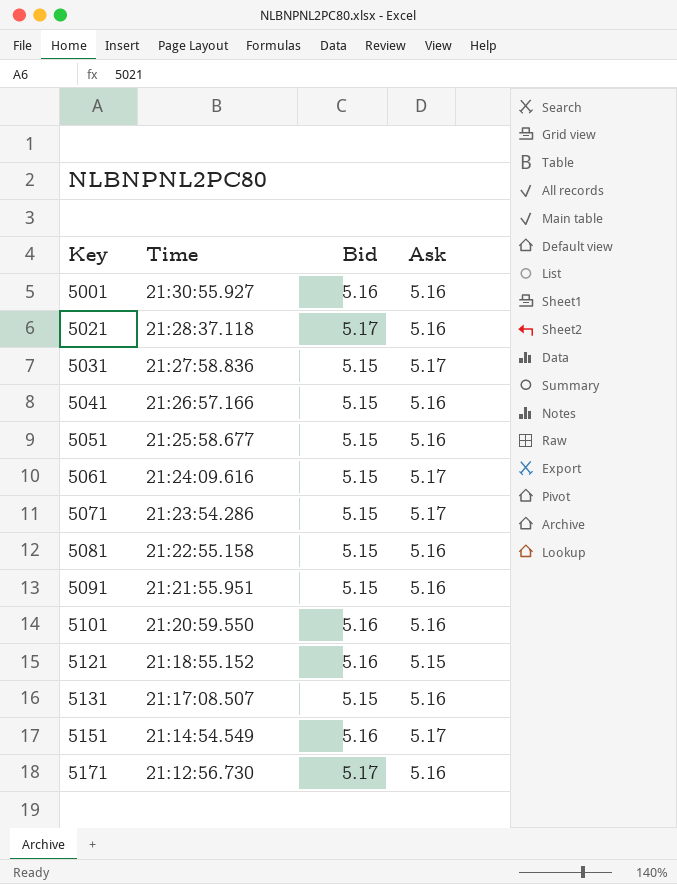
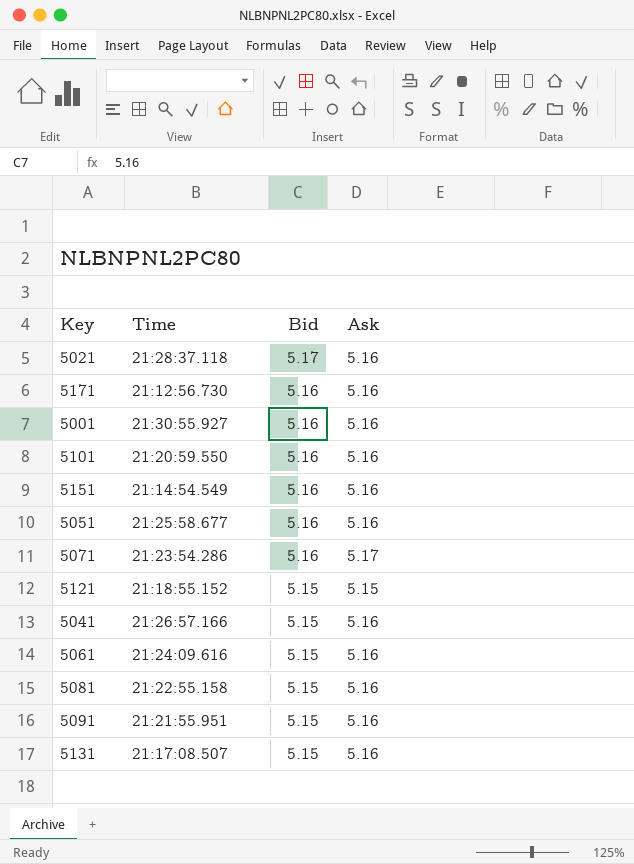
row order: Key ascending -> Bid descending
row 5031: 21:27:58.836 | 5.15 | 5.17 -> none
5171 | Bid: 5.17 -> 5.16
5151 | Ask: 5.17 -> 5.16
5051 | Bid: 5.15 -> 5.16
5071 | Bid: 5.15 -> 5.16
5121 | Bid: 5.16 -> 5.15
5061 | Ask: 5.17 -> 5.16

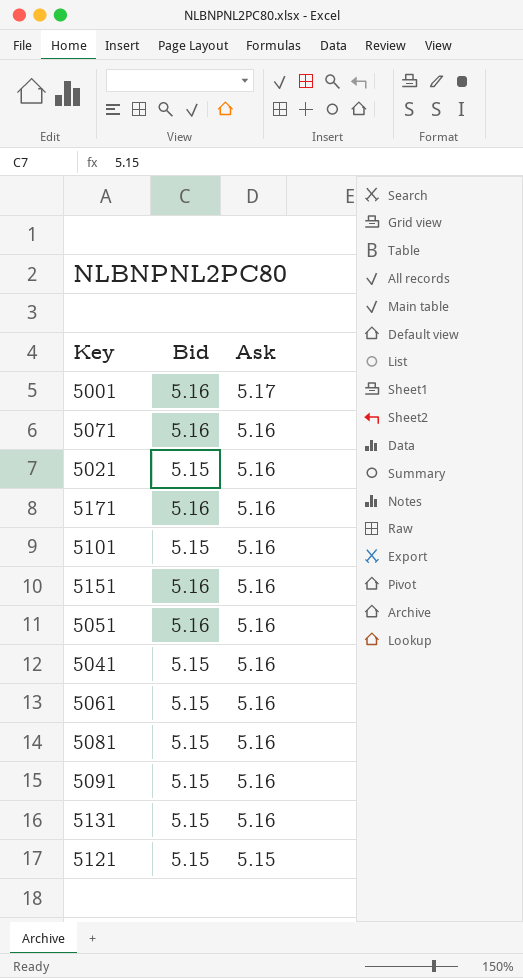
row order: Bid descending -> Ask descending
column Time | position: 2 -> none
5001 | Ask: 5.16 -> 5.17
5071 | Ask: 5.17 -> 5.16
5021 | Bid: 5.17 -> 5.15
5101 | Bid: 5.16 -> 5.15

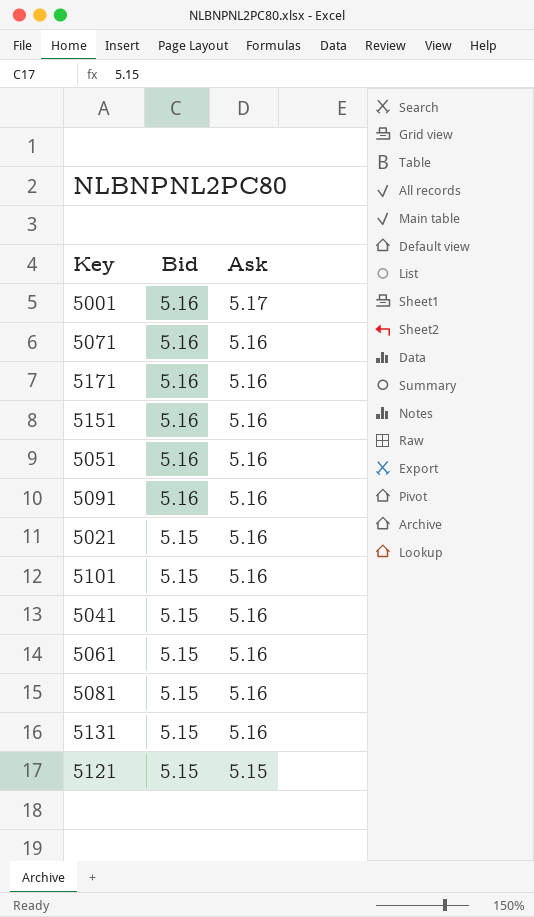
row order: Ask descending -> Bid descending
5091 | Bid: 5.15 -> 5.16

